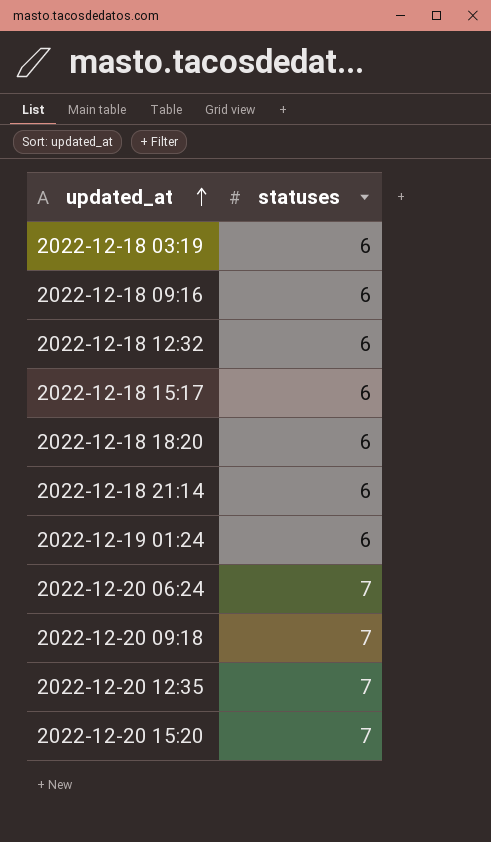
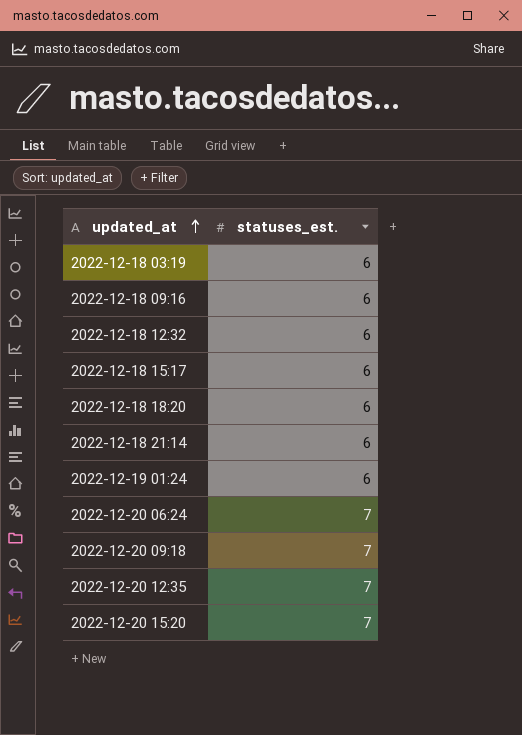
column name: statuses -> statuses_est.

